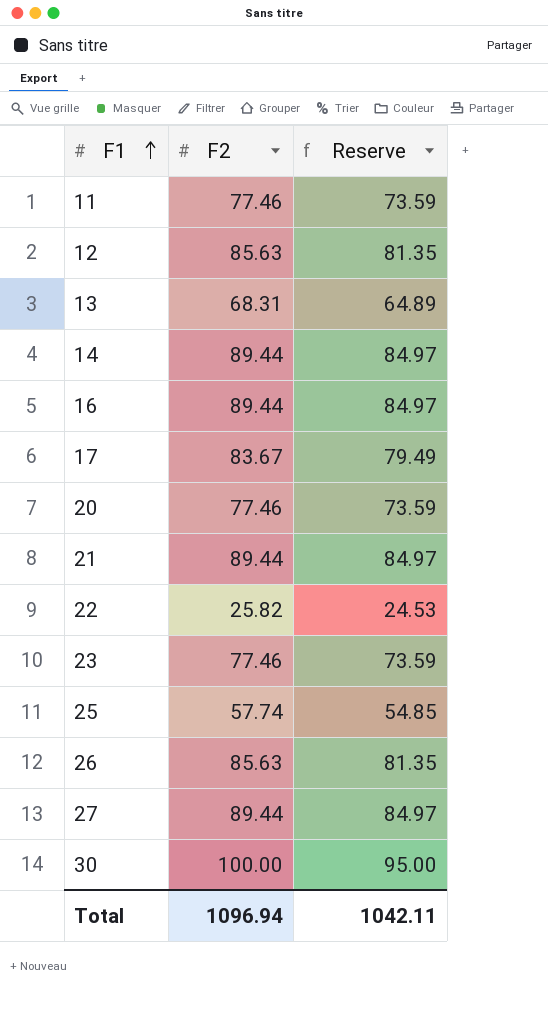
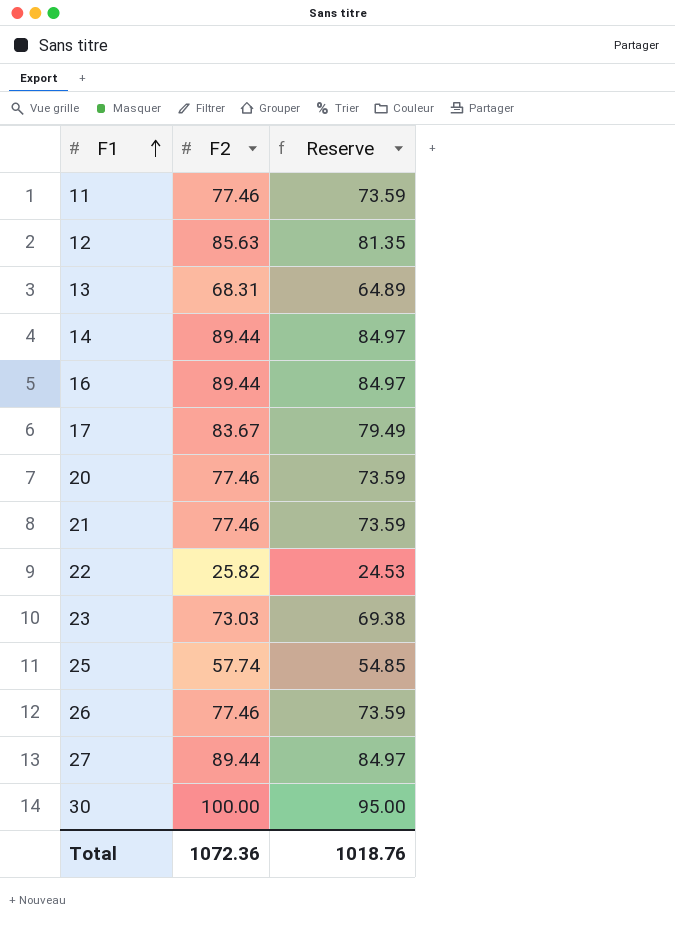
21 | F2: 89.44 -> 77.46
21 | Reserve: 84.97 -> 73.59
23 | F2: 77.46 -> 73.03
23 | Reserve: 73.59 -> 69.38
26 | F2: 85.63 -> 77.46
26 | Reserve: 81.35 -> 73.59
Total | F2: 1096.94 -> 1072.36
Total | Reserve: 1042.11 -> 1018.76

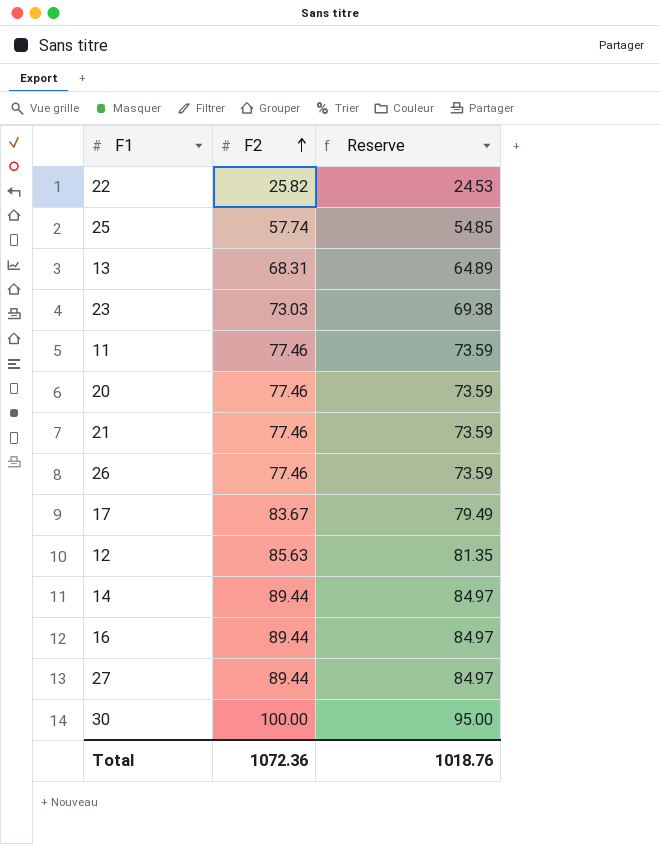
row order: F1 ascending -> F2 ascending

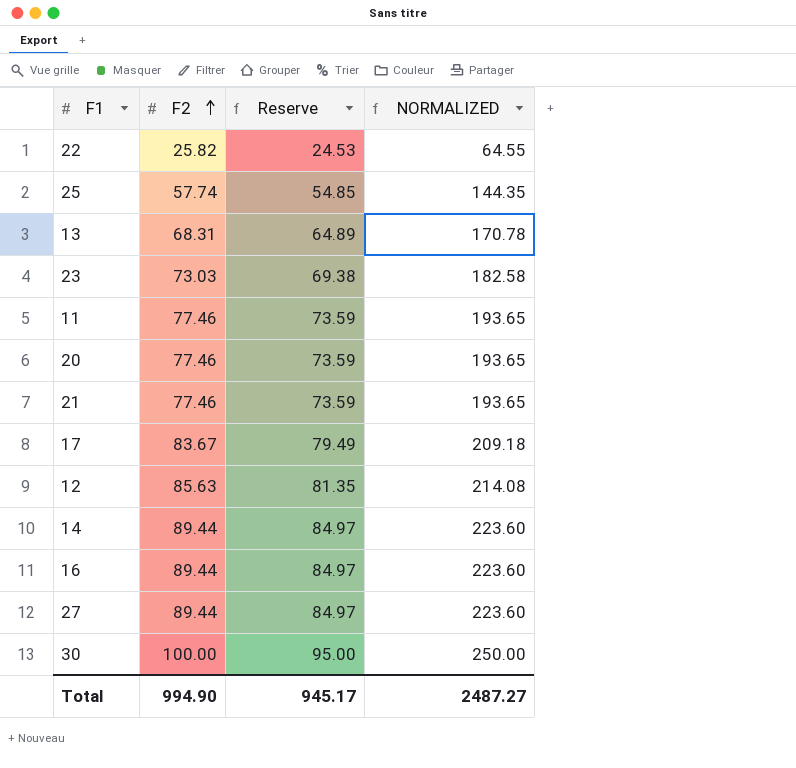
column NORMALIZED | formula: none -> [F2] * 2.5
row 26: 77.46 | 73.59 -> none
Total | F2: 1072.36 -> 994.90
Total | Reserve: 1018.76 -> 945.17

